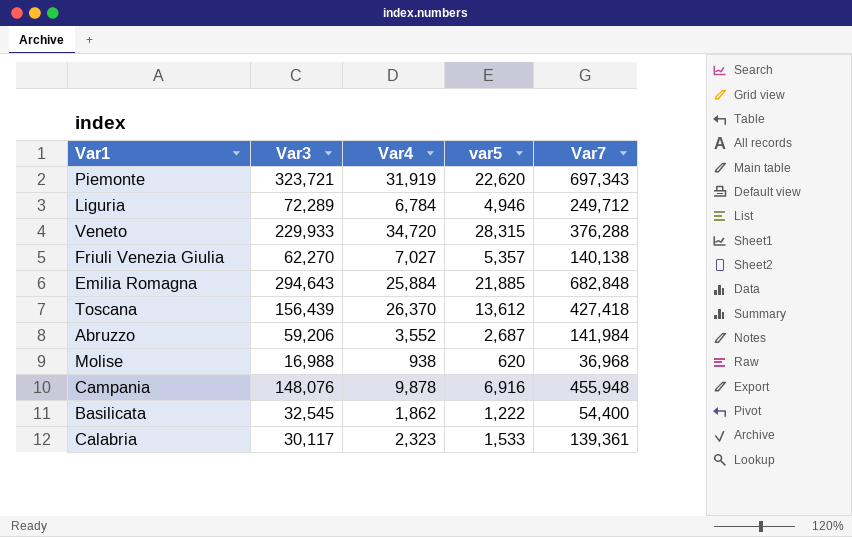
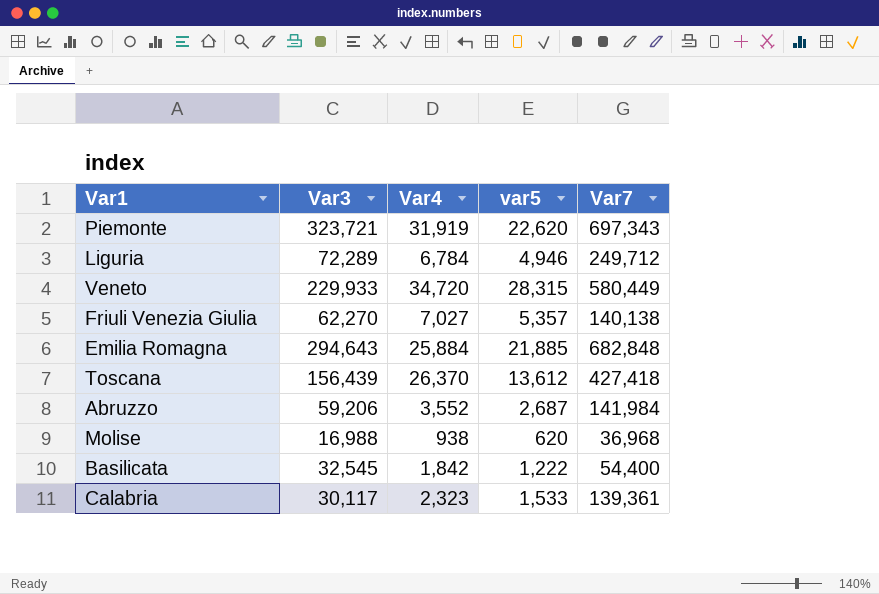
row Campania: 148,076 | 9,878 | 6,916 | 455,948 -> none
Veneto | Var7: 376,288 -> 580,449
Basilicata | Var4: 1,862 -> 1,842

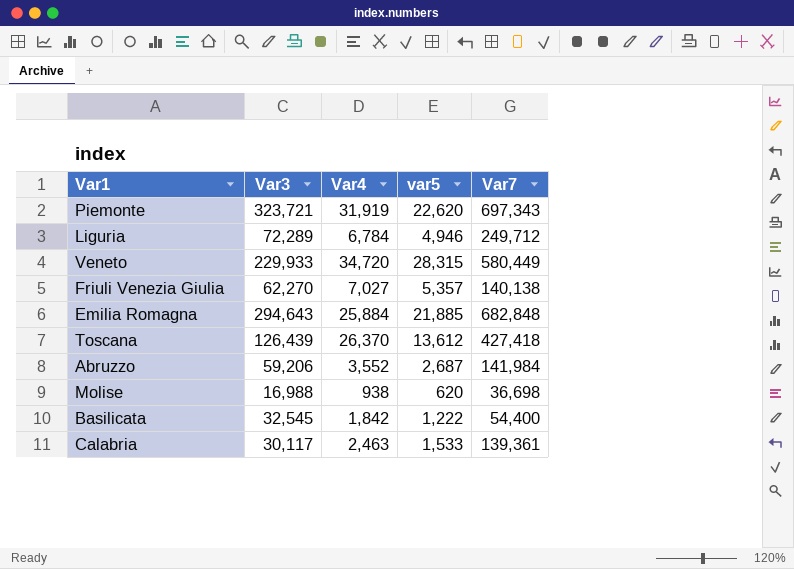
Toscana | Var3: 156,439 -> 126,439
Molise | Var7: 36,968 -> 36,698
Calabria | Var4: 2,323 -> 2,463

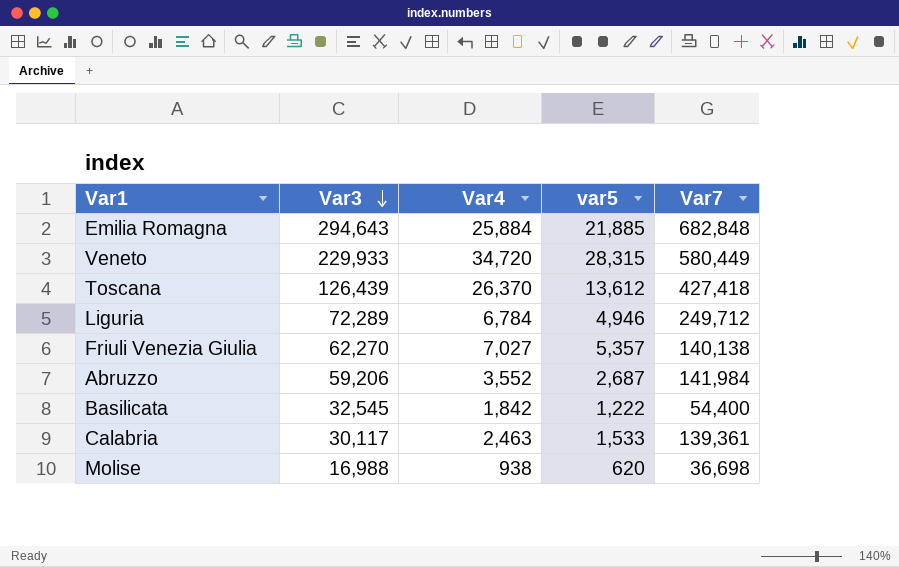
row order: none -> Var3 descending
row Piemonte: 323,721 | 31,919 | 22,620 | 697,343 -> none

